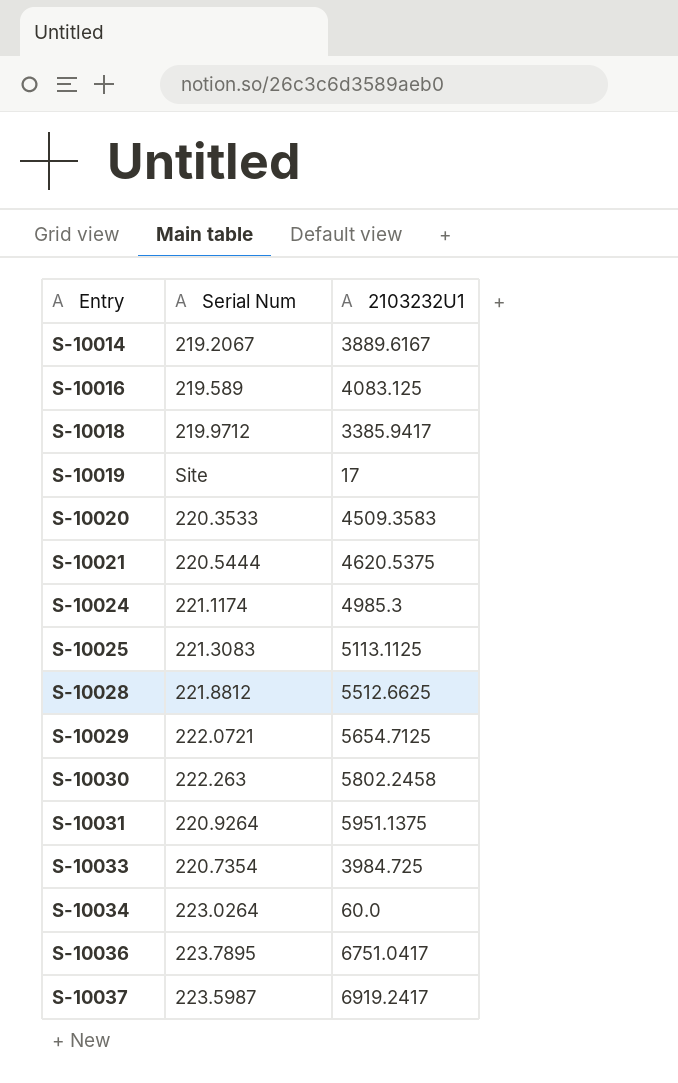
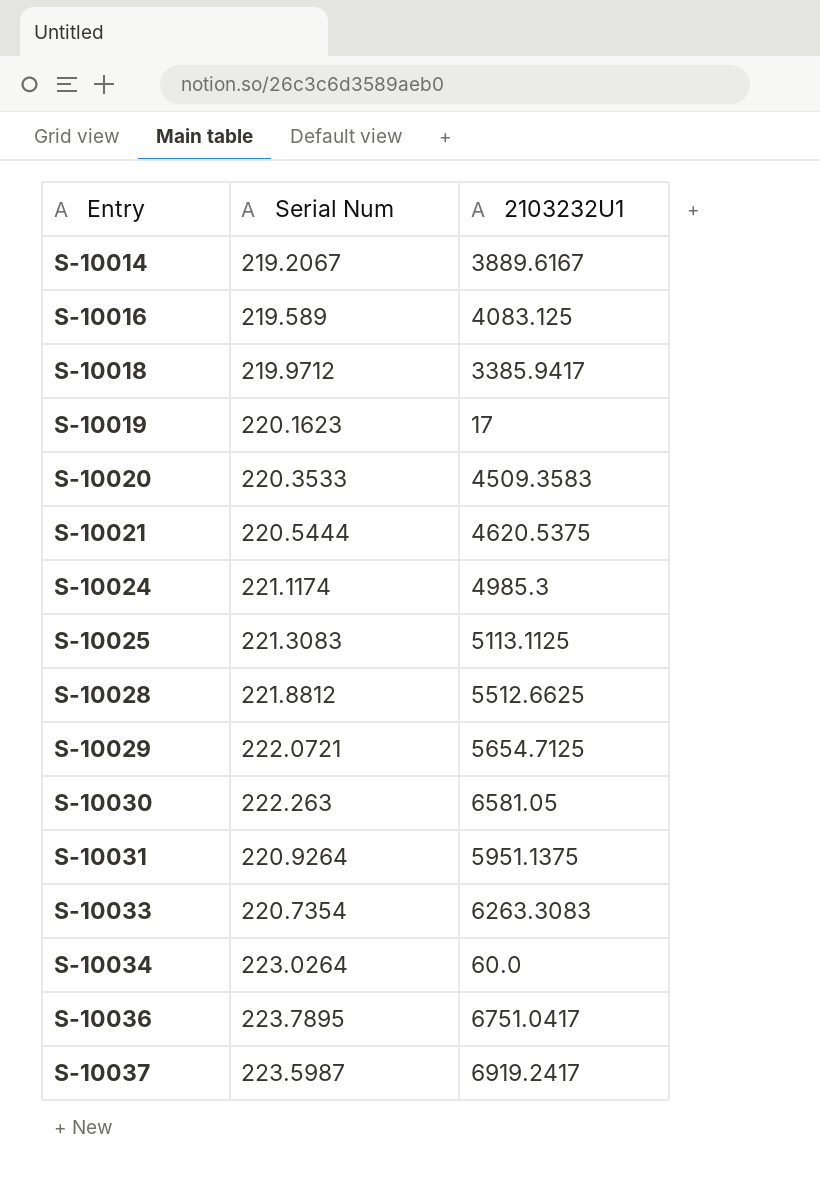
S-10019 | Serial Num: Site -> 220.1623
S-10030 | 2103232U1: 5802.2458 -> 6581.05
S-10033 | 2103232U1: 3984.725 -> 6263.3083

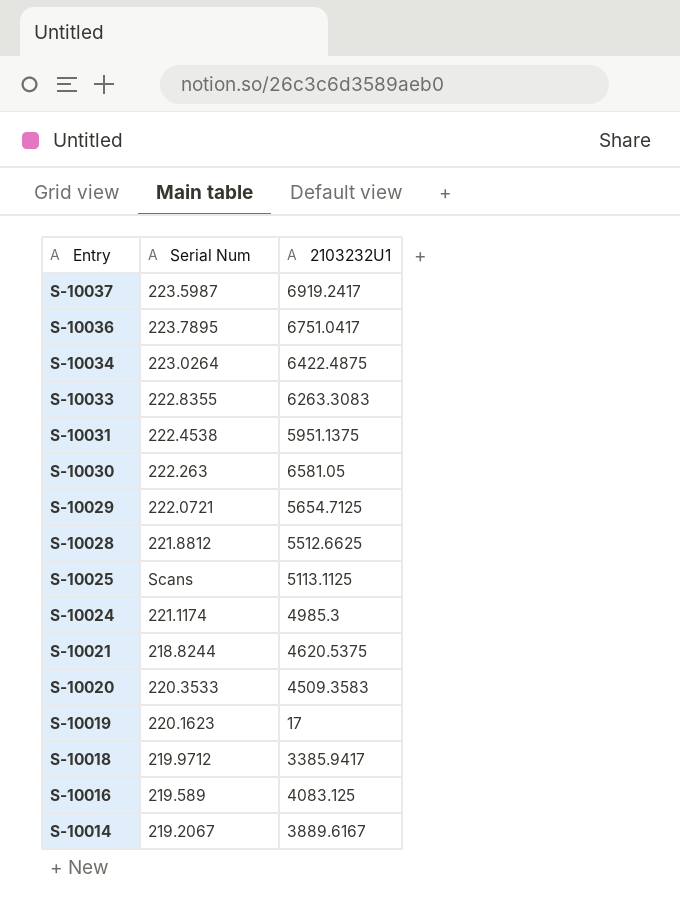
row order: Entry ascending -> Entry descending
S-10034 | 2103232U1: 60.0 -> 6422.4875
S-10033 | Serial Num: 220.7354 -> 222.8355
S-10031 | Serial Num: 220.9264 -> 222.4538
S-10025 | Serial Num: 221.3083 -> Scans
S-10021 | Serial Num: 220.5444 -> 218.8244

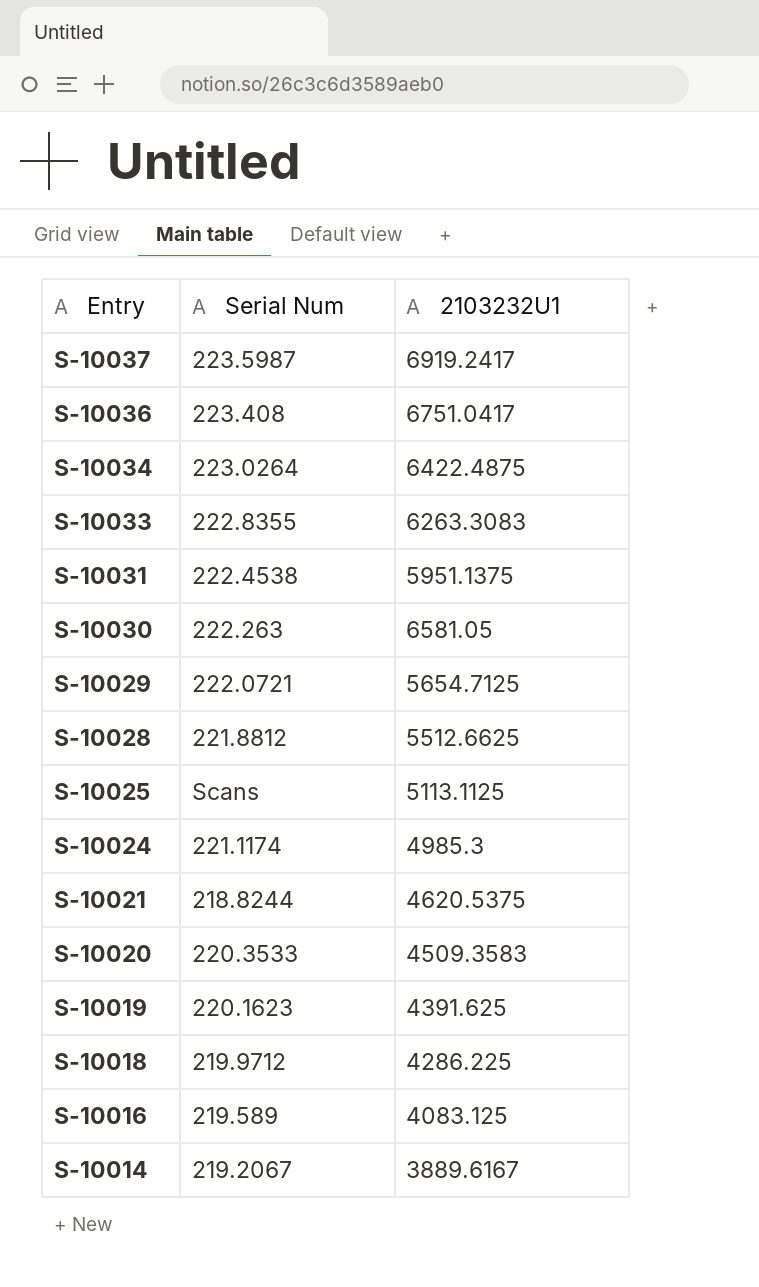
S-10036 | Serial Num: 223.7895 -> 223.408
S-10019 | 2103232U1: 17 -> 4391.625
S-10018 | 2103232U1: 3385.9417 -> 4286.225

